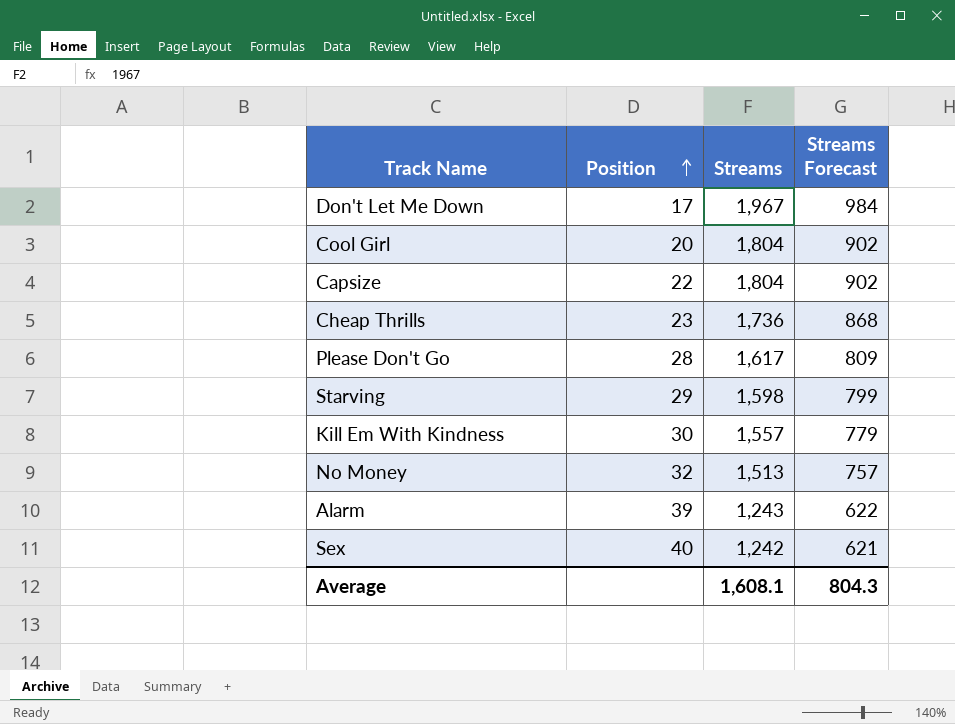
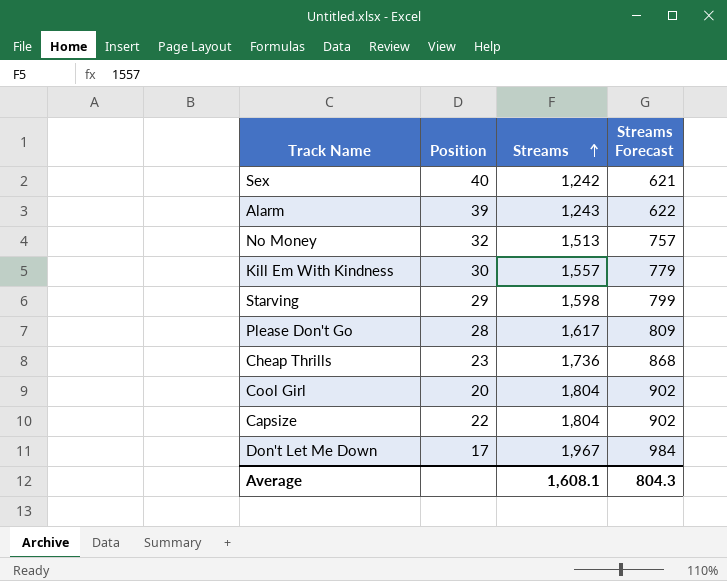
row order: Position ascending -> Streams ascending

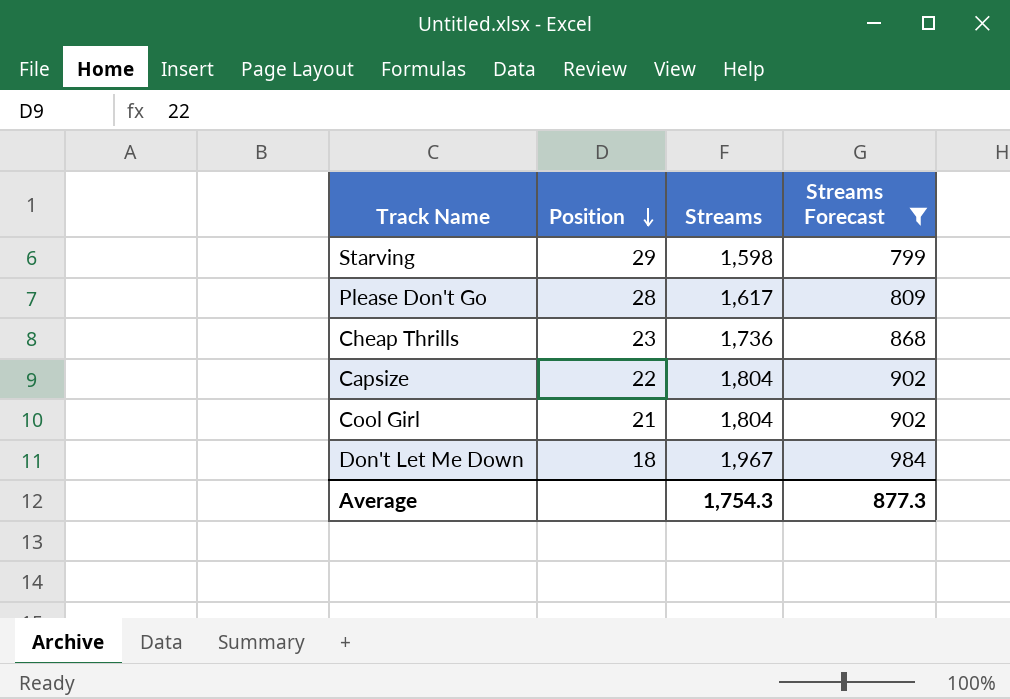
filter: none -> Streams Forecast >= 799
row order: Streams ascending -> Position descending
Cool Girl | Position: 20 -> 21
Don't Let Me Down | Position: 17 -> 18
Average | Streams: 1,608.1 -> 1,754.3
Average | Streams Forecast: 804.3 -> 877.3

